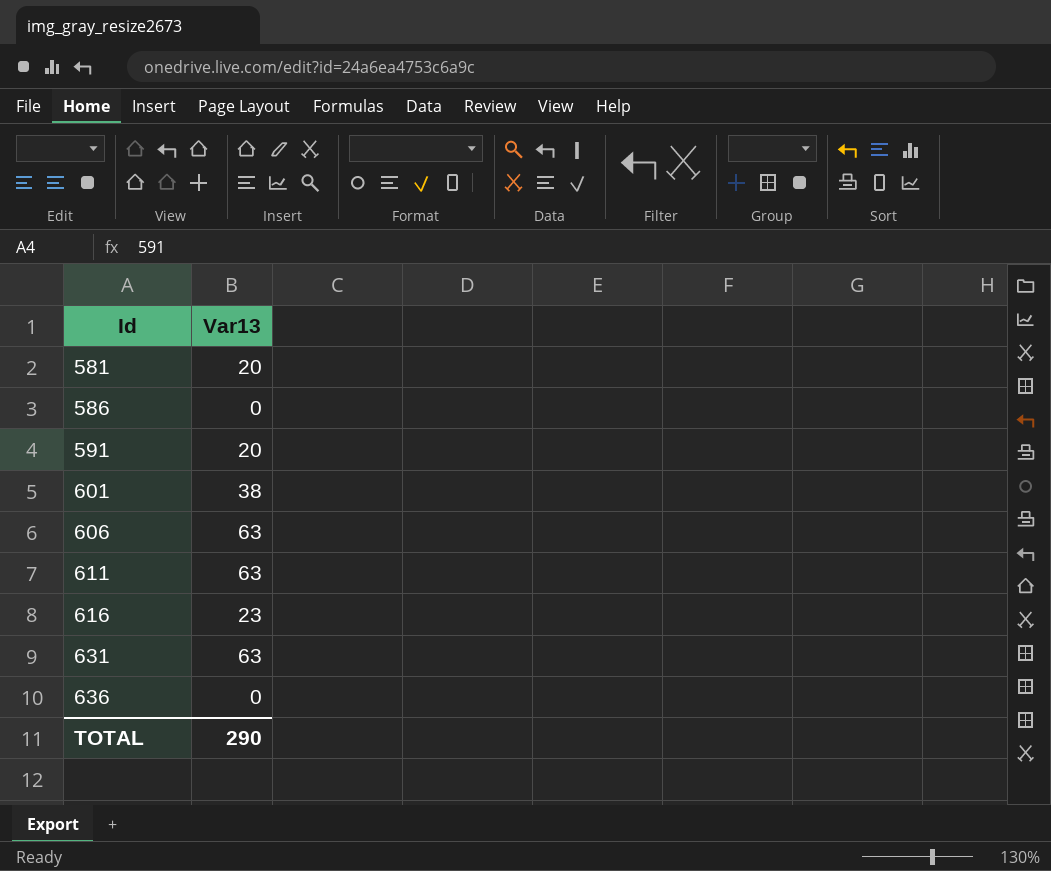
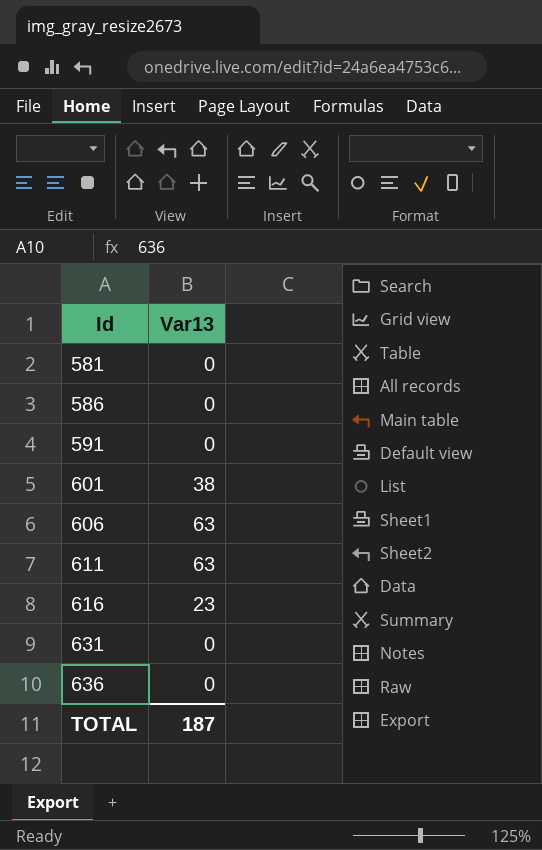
581 | Var13: 20 -> 0
591 | Var13: 20 -> 0
631 | Var13: 63 -> 0
TOTAL | Var13: 290 -> 187

